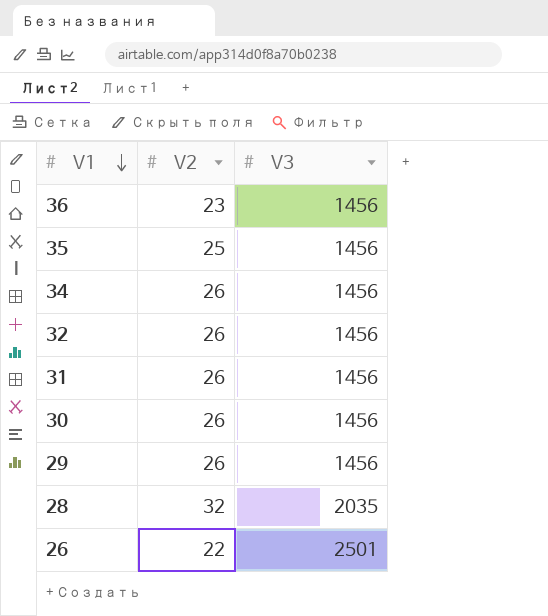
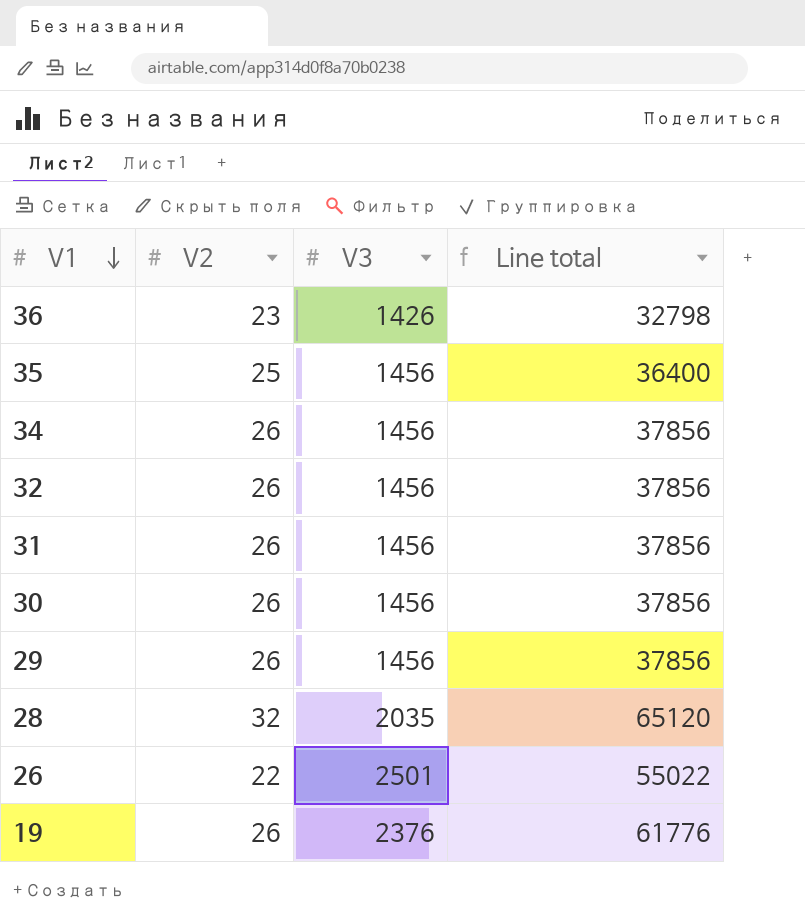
column Line total | formula: none -> [V2] * [V3]
36 | V3: 1456 -> 1426
row 19: none -> 26 | 2376 | 61776

